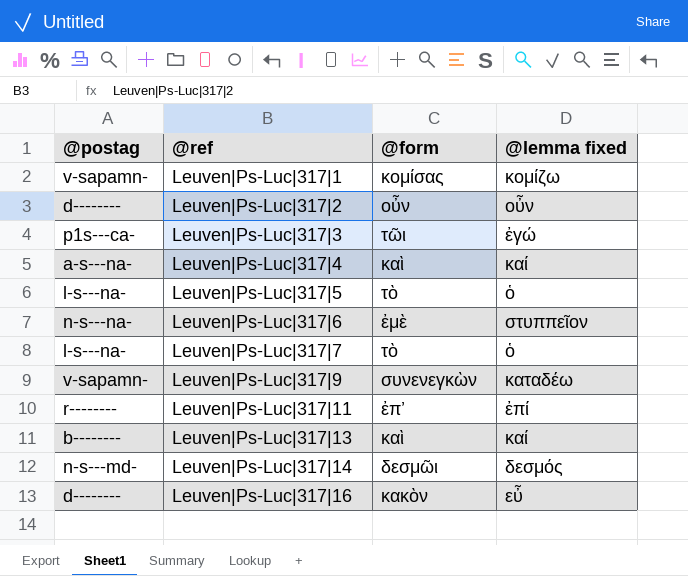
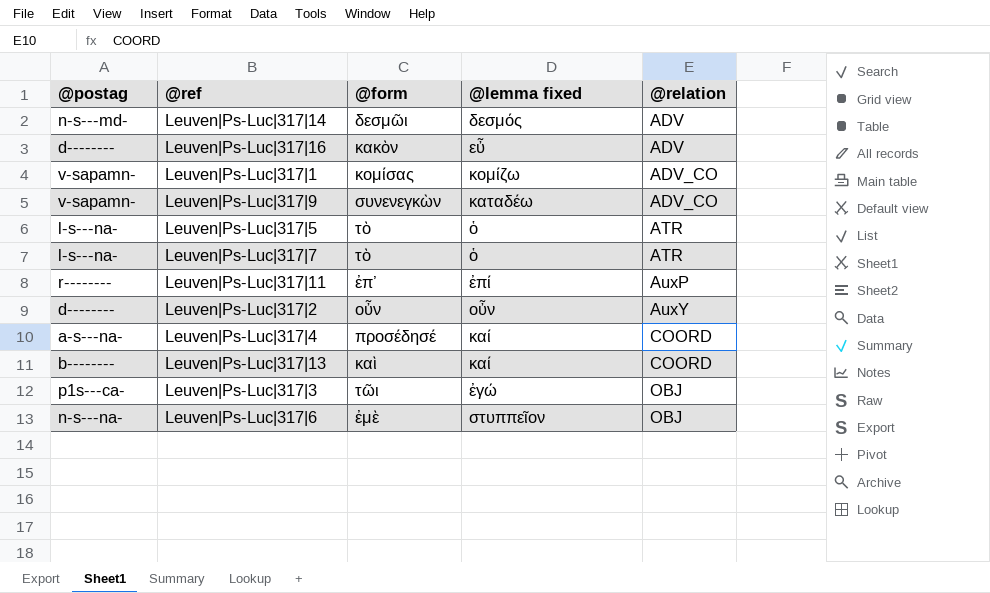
row order: @ref ascending -> @relation ascending
column @relation | position: none -> 5
Leuven|Ps-Luc|317|4 | @form: καὶ -> προσέδησέ

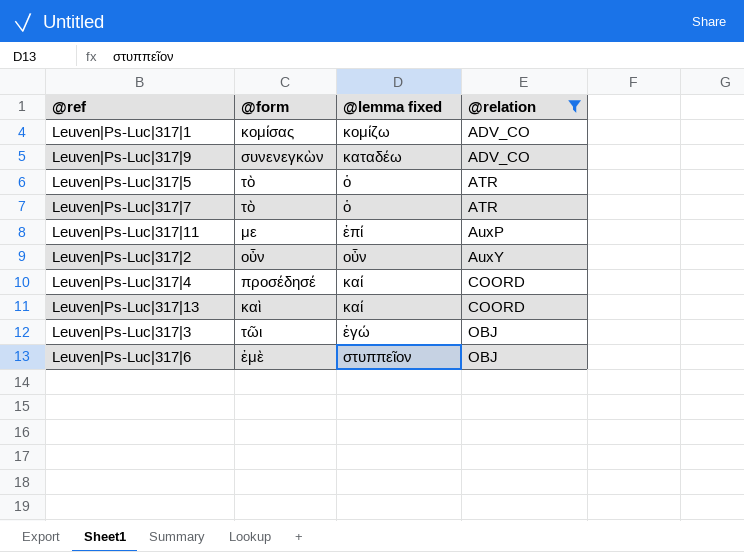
filter: none -> @relation != ADV
column @postag | position: 1 -> none
Leuven|Ps-Luc|317|11 | @form: ἐπ’ -> με

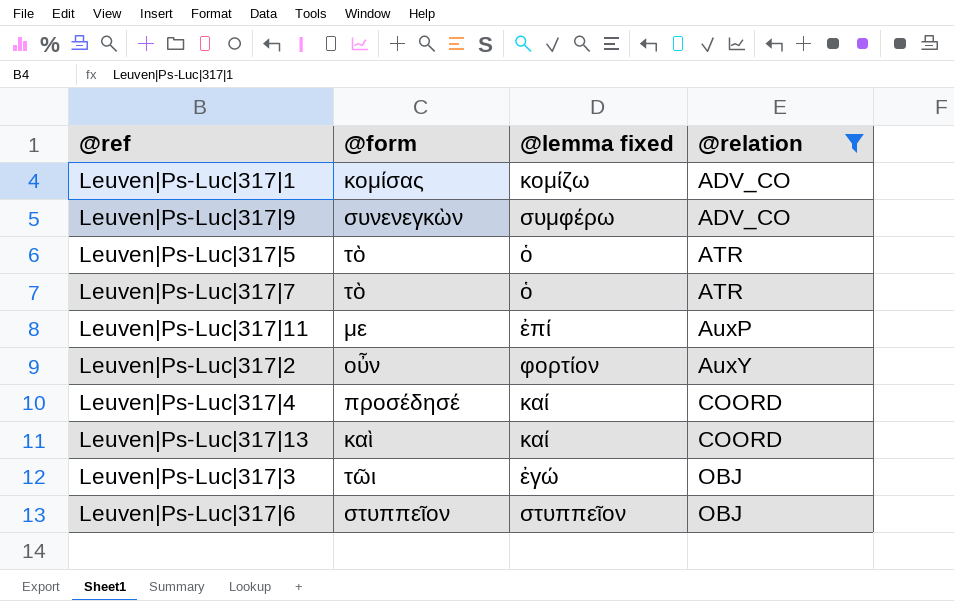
Leuven|Ps-Luc|317|9 | @lemma fixed: καταδέω -> συμφέρω
Leuven|Ps-Luc|317|2 | @lemma fixed: οὖν -> φορτίον
Leuven|Ps-Luc|317|6 | @form: ἐμὲ -> στυππεῖον

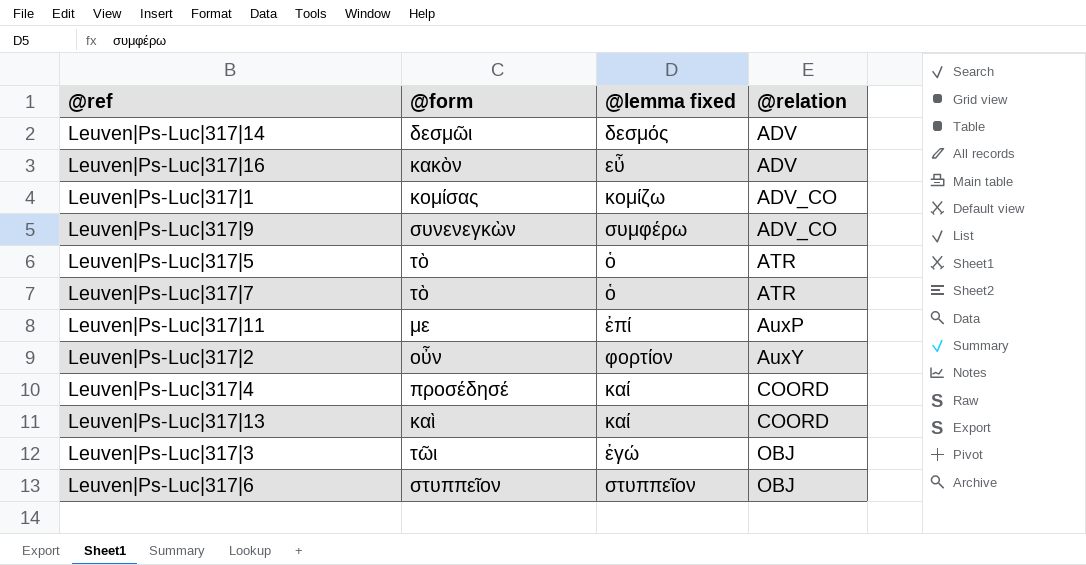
filter: @relation != ADV -> none

